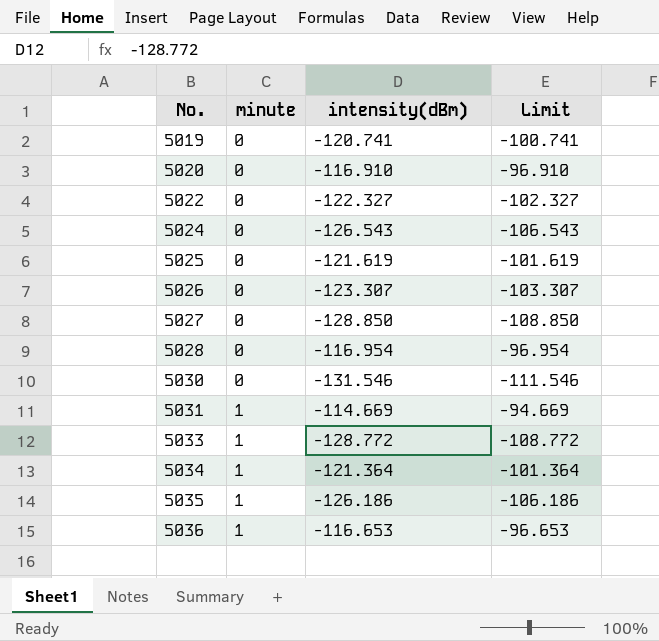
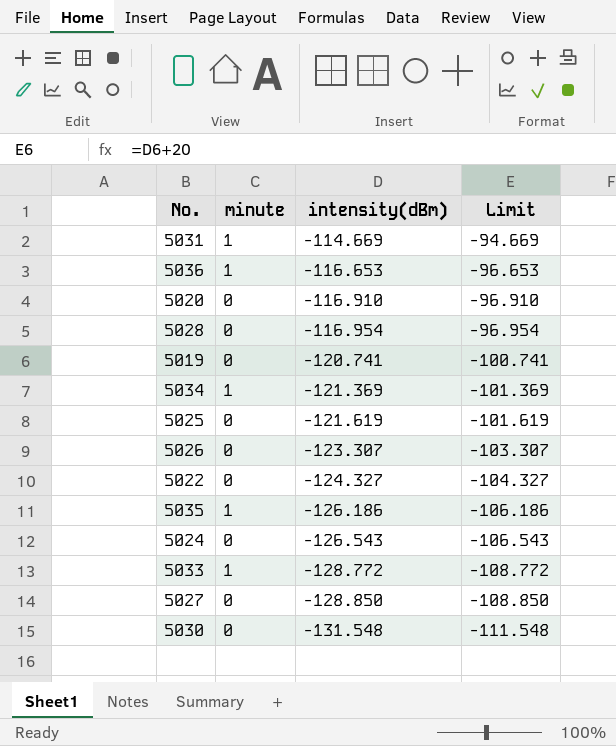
row order: No. ascending -> intensity(dBm) descending
5034 | intensity(dBm): -121.364 -> -121.369
5034 | Limit: -101.364 -> -101.369
5022 | intensity(dBm): -122.327 -> -124.327
5022 | Limit: -102.327 -> -104.327
5030 | intensity(dBm): -131.546 -> -131.548
5030 | Limit: -111.546 -> -111.548

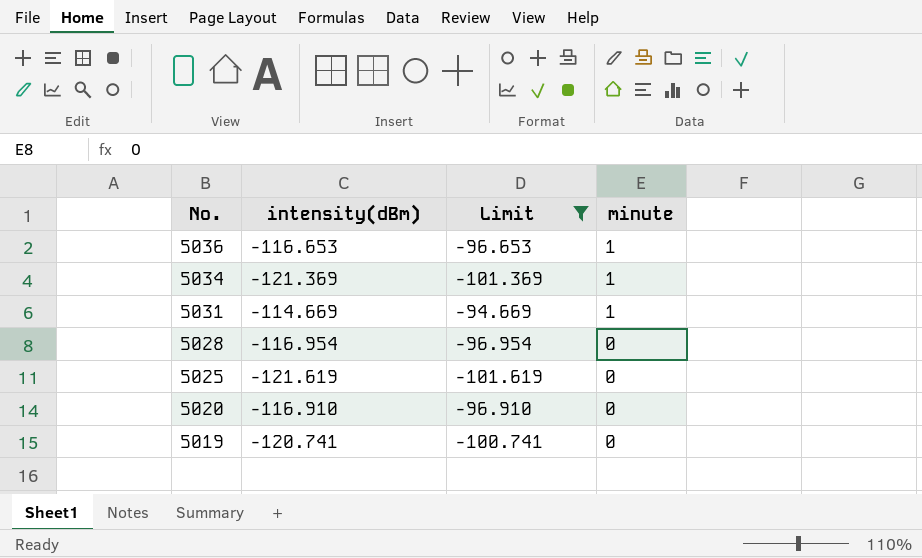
filter: none -> Limit >= -101.619
row order: intensity(dBm) descending -> No. descending
column minute | position: 2 -> 4

